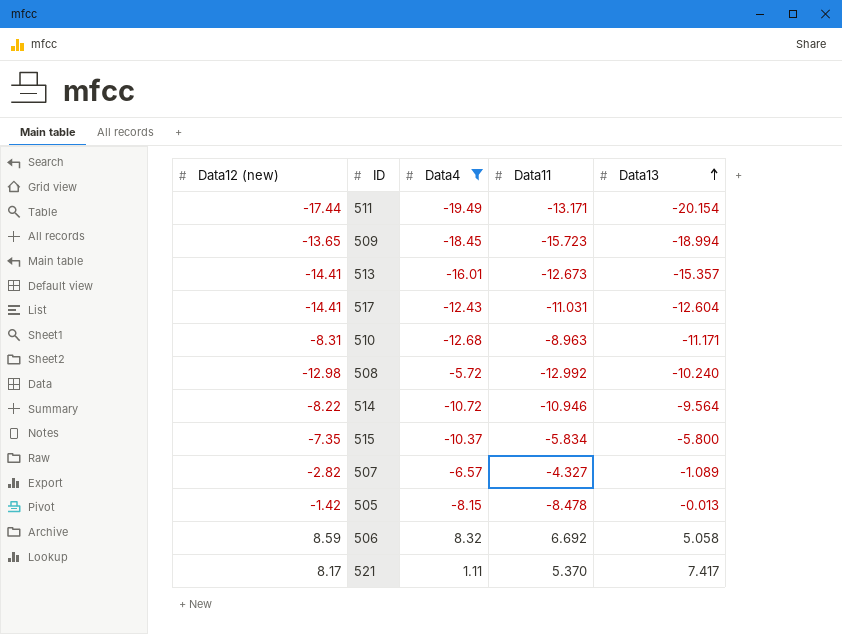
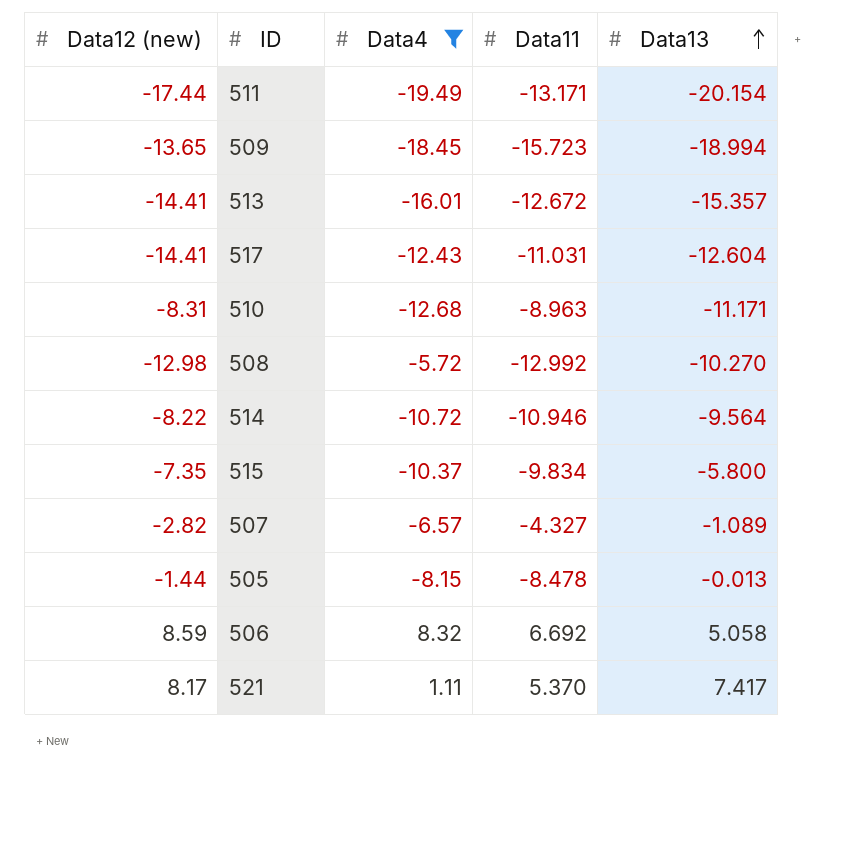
513 | Data11: -12.673 -> -12.672
508 | Data13: -10.240 -> -10.270
515 | Data11: -5.834 -> -9.834
505 | Data12 (new): -1.42 -> -1.44

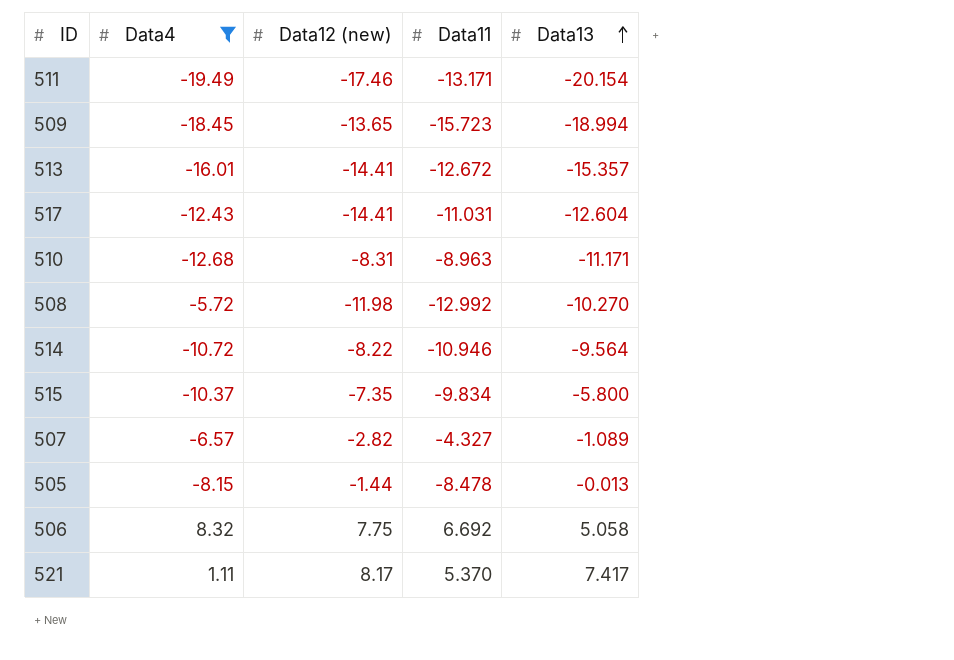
column Data12 (new) | position: 1 -> 3
511 | Data12 (new): -17.44 -> -17.46
508 | Data12 (new): -12.98 -> -11.98
506 | Data12 (new): 8.59 -> 7.75

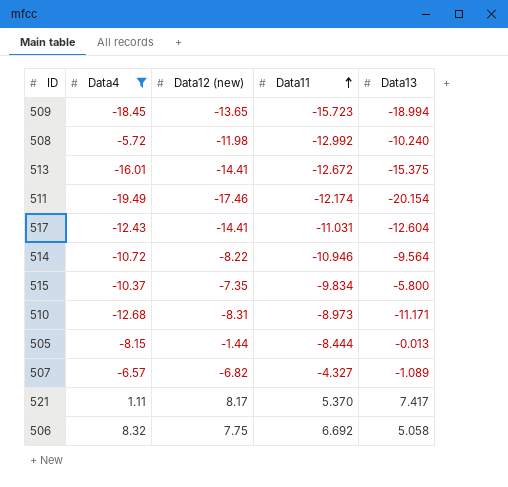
row order: Data13 ascending -> Data11 ascending
508 | Data13: -10.270 -> -10.240
513 | Data13: -15.357 -> -15.375
511 | Data11: -13.171 -> -12.174
510 | Data11: -8.963 -> -8.973
505 | Data11: -8.478 -> -8.444
507 | Data12 (new): -2.82 -> -6.82

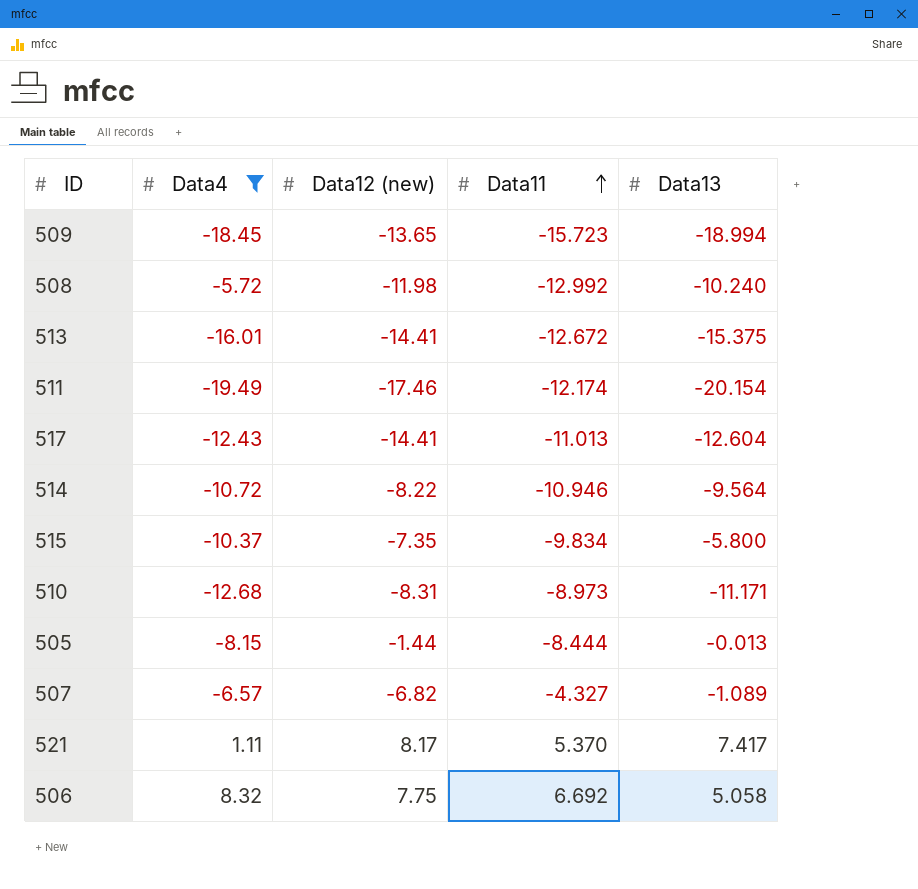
517 | Data11: -11.031 -> -11.013

